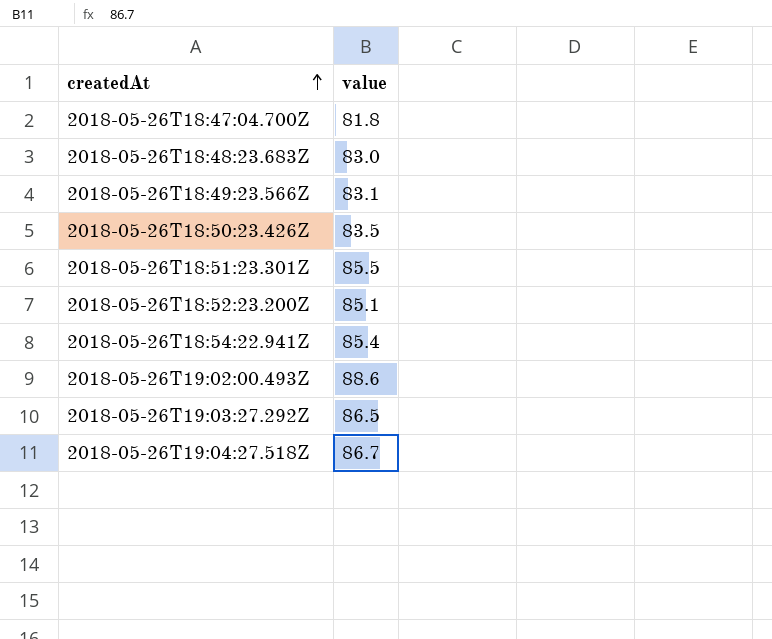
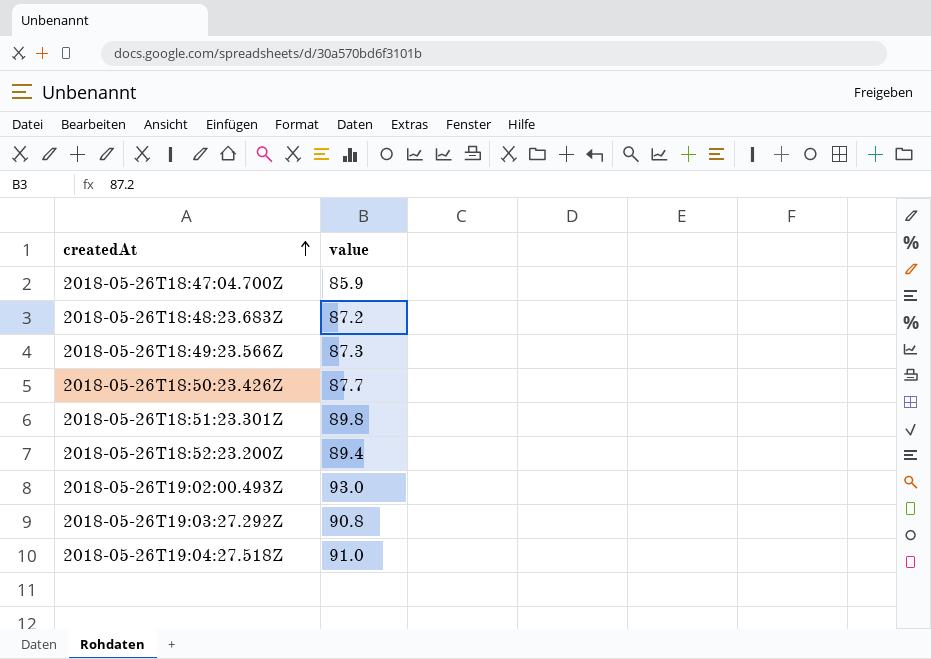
row 2018-05-26T18:54:22.941Z: 85.4 -> none
2018-05-26T18:47:04.700Z | value: 81.8 -> 85.9
2018-05-26T18:48:23.683Z | value: 83.0 -> 87.2
2018-05-26T18:49:23.566Z | value: 83.1 -> 87.3
2018-05-26T18:50:23.426Z | value: 83.5 -> 87.7
2018-05-26T18:51:23.301Z | value: 85.5 -> 89.8
2018-05-26T18:52:23.200Z | value: 85.1 -> 89.4
2018-05-26T19:02:00.493Z | value: 88.6 -> 93.0
2018-05-26T19:03:27.292Z | value: 86.5 -> 90.8
2018-05-26T19:04:27.518Z | value: 86.7 -> 91.0

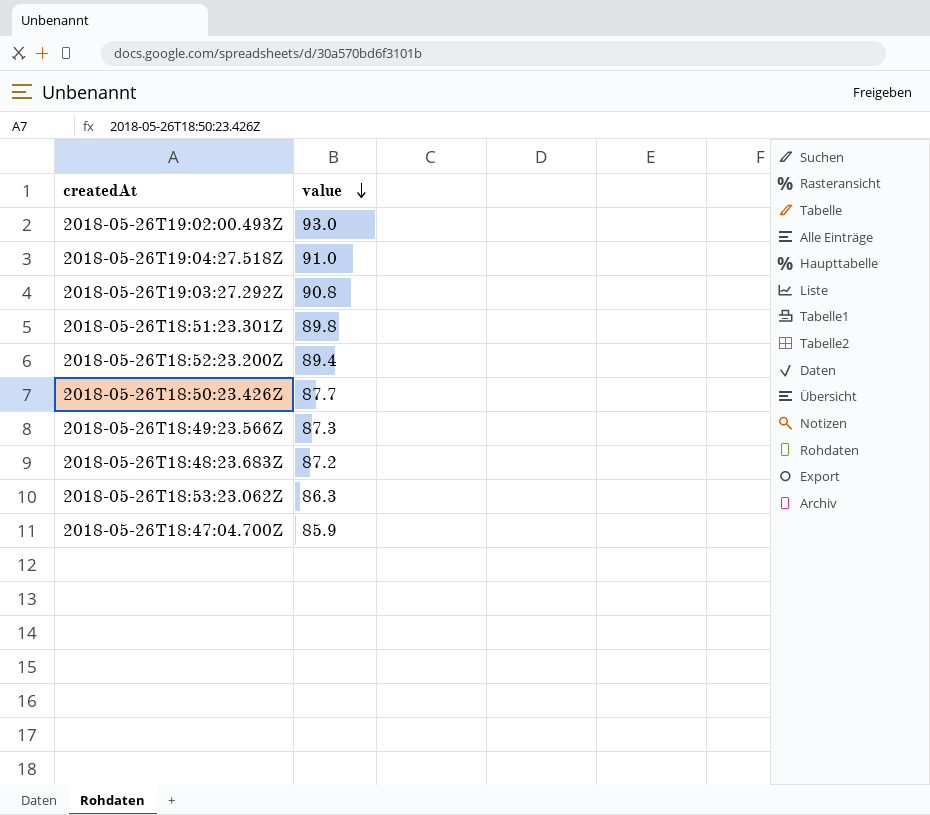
row order: createdAt ascending -> value descending
row 2018-05-26T18:53:23.062Z: none -> 86.3

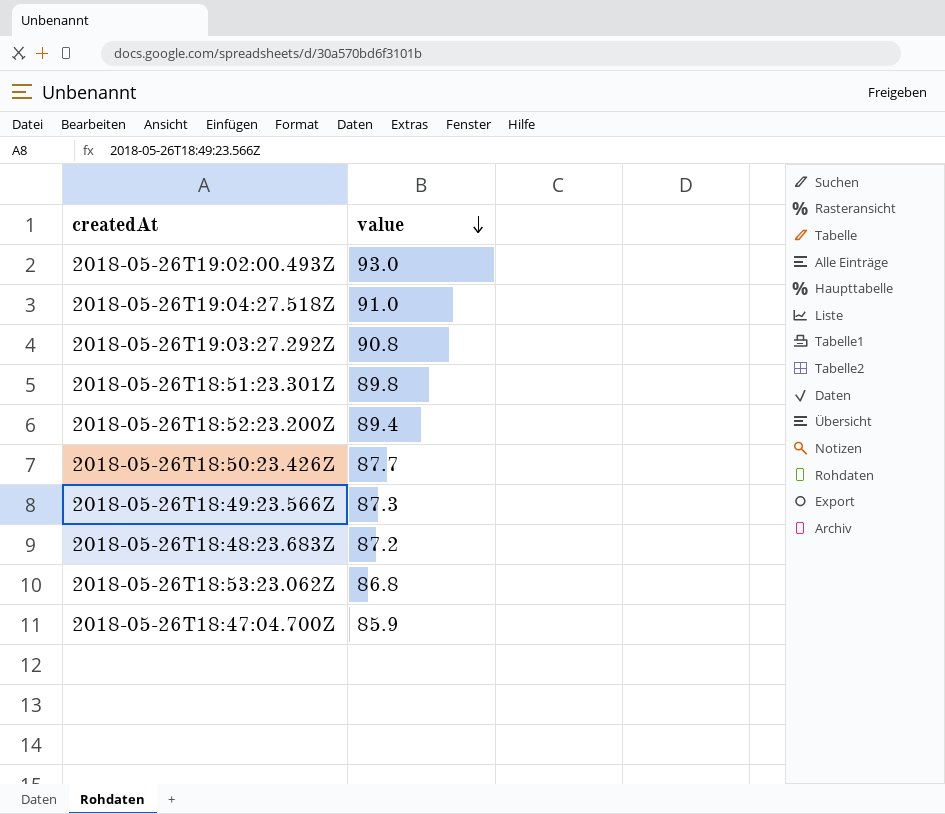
2018-05-26T18:53:23.062Z | value: 86.3 -> 86.8

